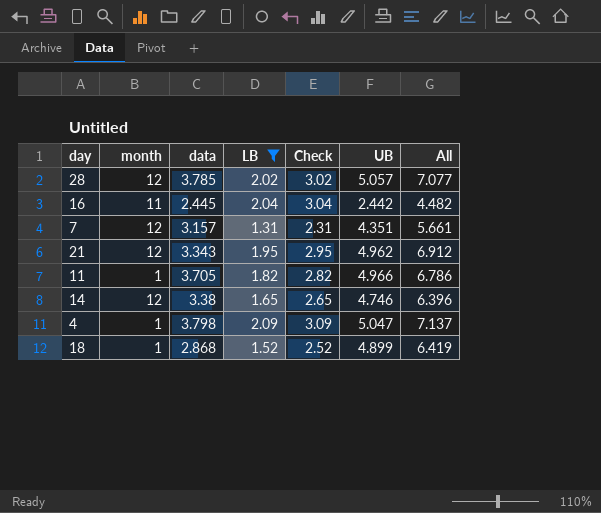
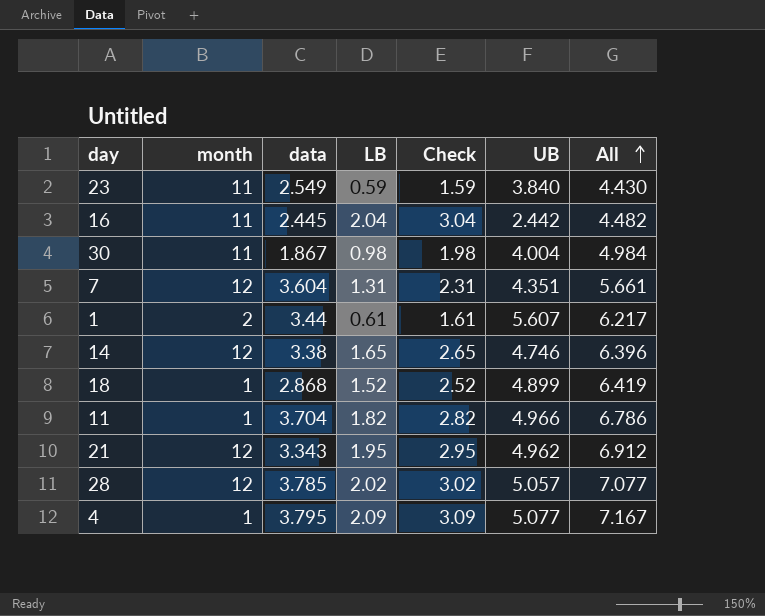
filter: LB >= 1.31 -> none
row order: none -> All ascending
7 | data: 3.157 -> 3.604
11 | data: 3.705 -> 3.704
4 | data: 3.798 -> 3.795
4 | UB: 5.047 -> 5.077
4 | All: 7.137 -> 7.167

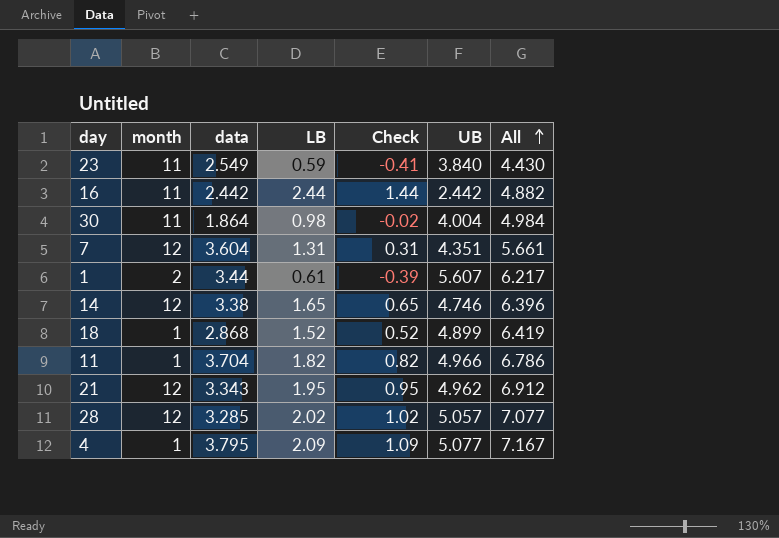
column Check | formula: [LB] + 1 -> [LB] - 1
16 | data: 2.445 -> 2.442
16 | LB: 2.04 -> 2.44
16 | All: 4.482 -> 4.882
30 | data: 1.867 -> 1.864
28 | data: 3.785 -> 3.285

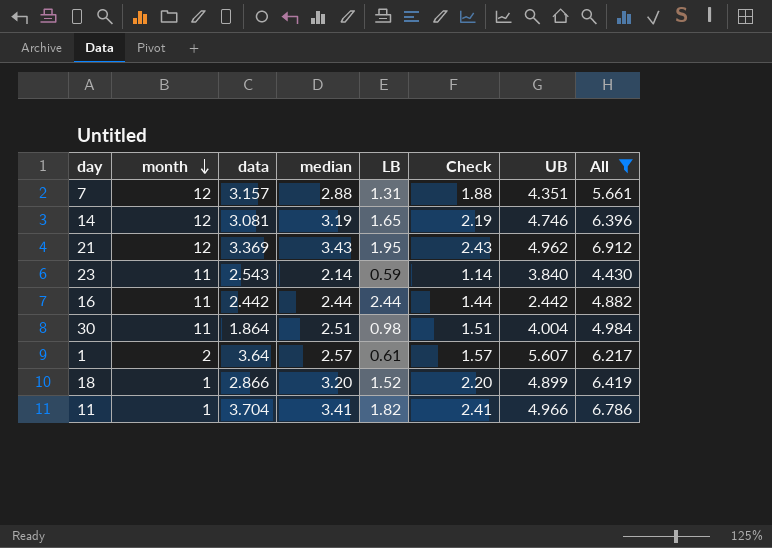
filter: none -> All <= 6.912
row order: All ascending -> month descending
column median | position: none -> 4
column Check | formula: [LB] - 1 -> [median] - 1
7 | data: 3.604 -> 3.157
14 | data: 3.38 -> 3.081
21 | data: 3.343 -> 3.369
23 | data: 2.549 -> 2.543
1 | data: 3.44 -> 3.64
18 | data: 2.868 -> 2.866

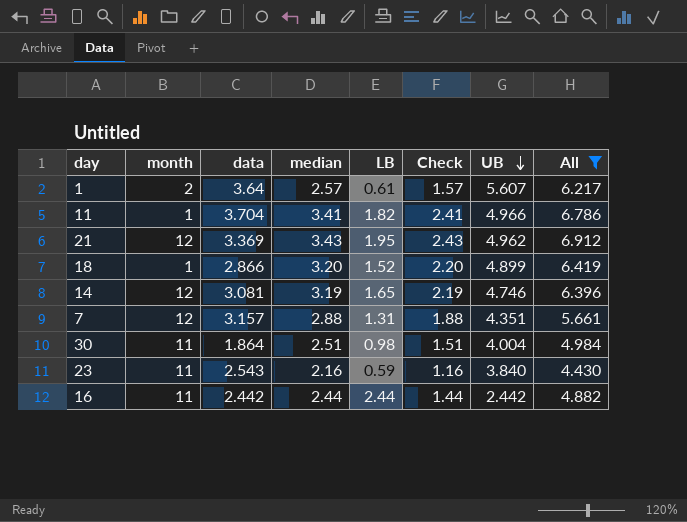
row order: month descending -> UB descending
23 | median: 2.14 -> 2.16
23 | Check: 1.14 -> 1.16

